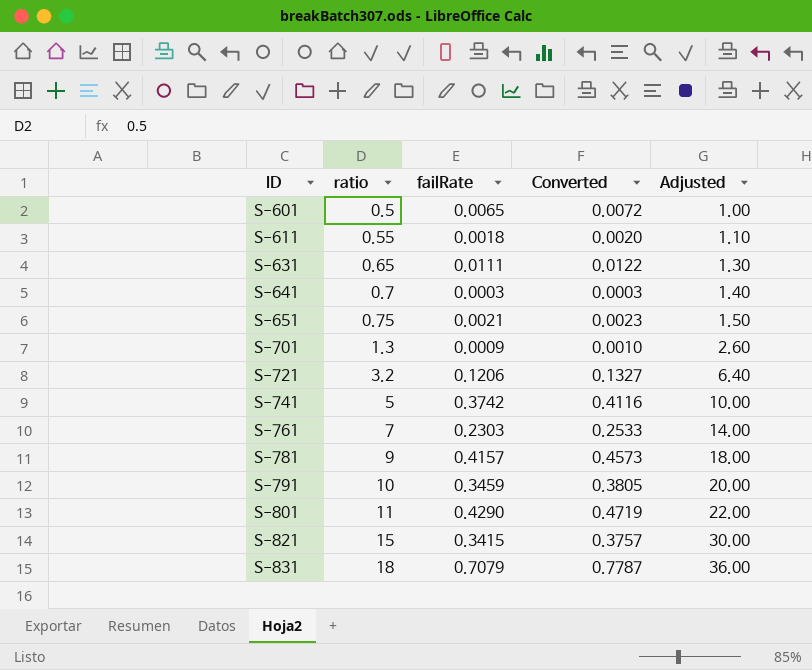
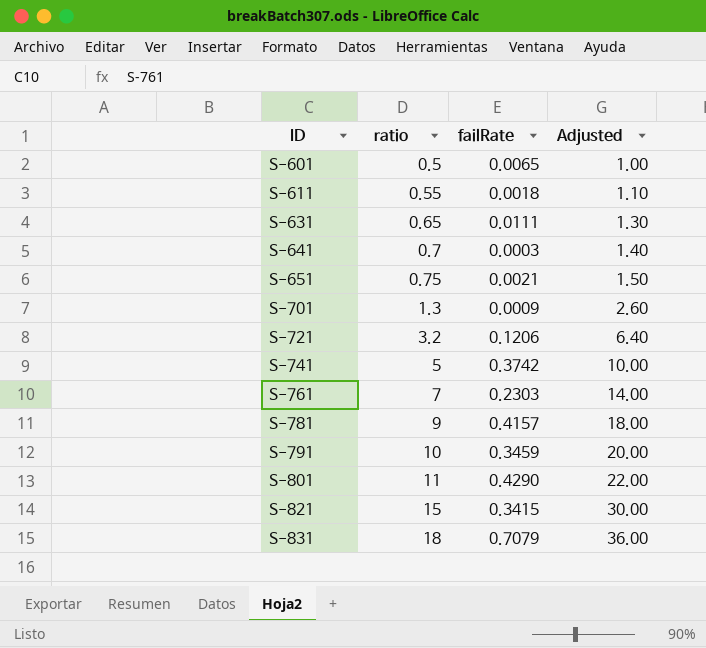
column Converted | formula: [failRate] * 1.1 -> none

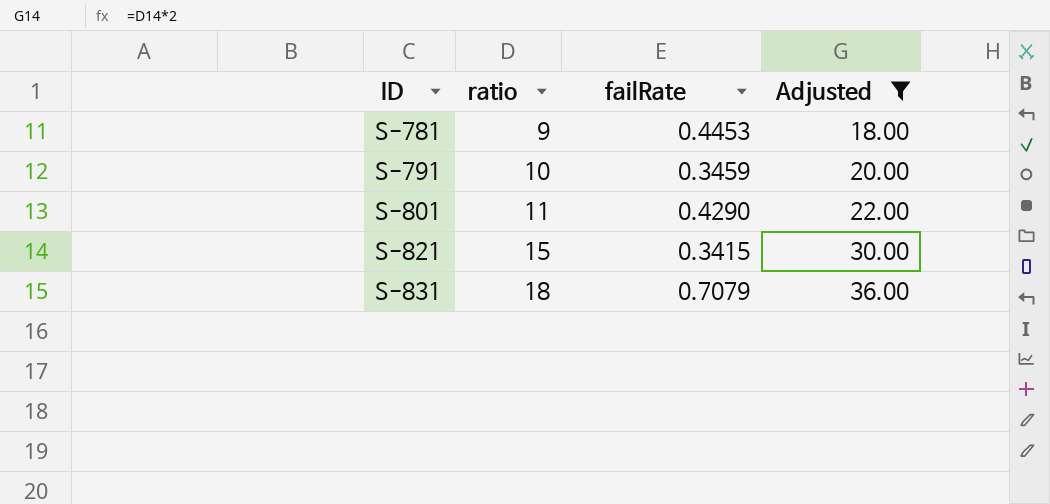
filter: none -> Adjusted >= 18.00
S-781 | failRate: 0.4157 -> 0.4453

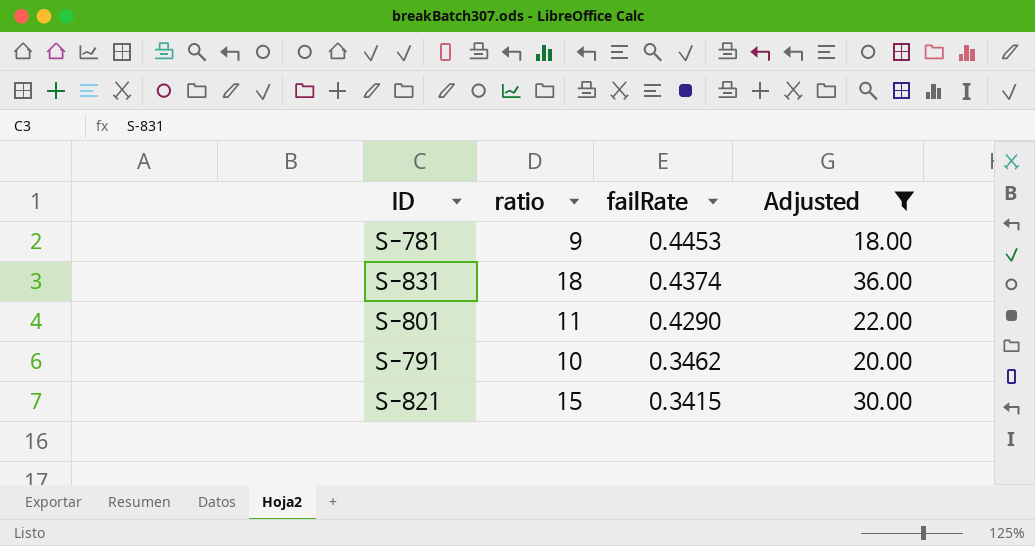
row order: ID ascending -> failRate descending
S-831 | failRate: 0.7079 -> 0.4374
S-791 | failRate: 0.3459 -> 0.3462

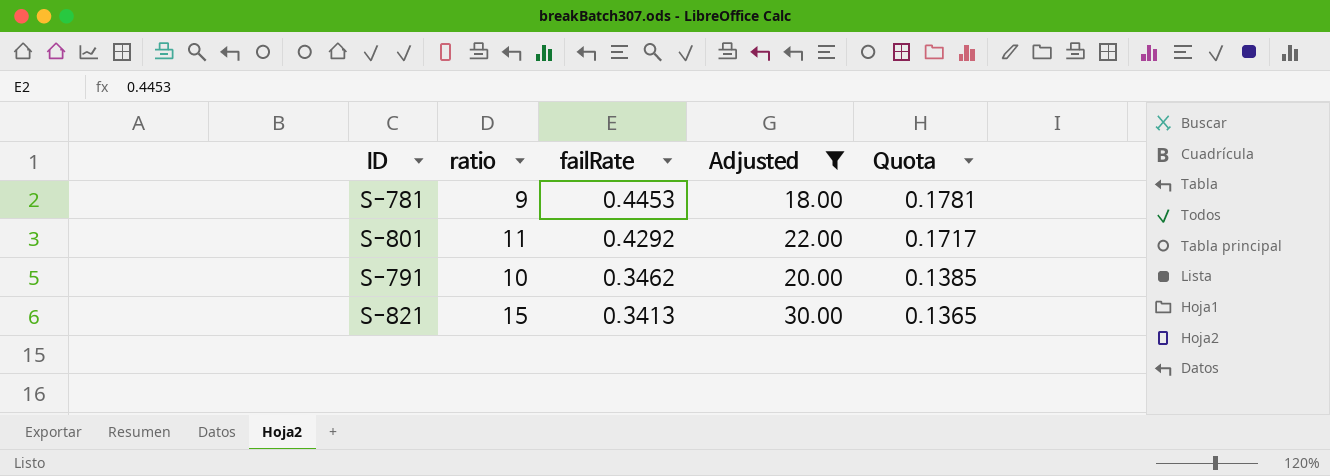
column Quota | formula: none -> [failRate] * 0.4
row S-831: 18 | 0.4374 | 36.00 -> none
S-801 | failRate: 0.4290 -> 0.4292
S-821 | failRate: 0.3415 -> 0.3413

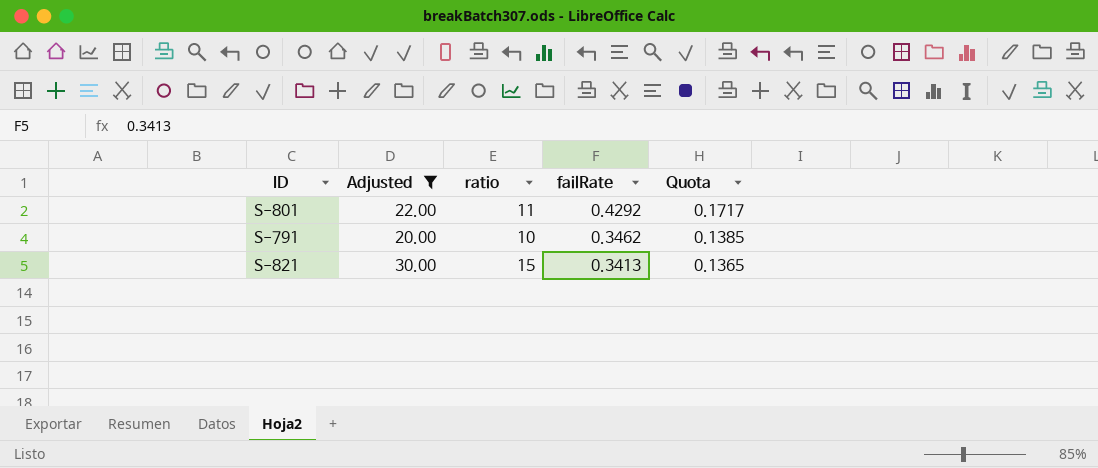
column Adjusted | position: 4 -> 2
row S-781: 9 | 0.4453 | 18.00 | 0.1781 -> none

